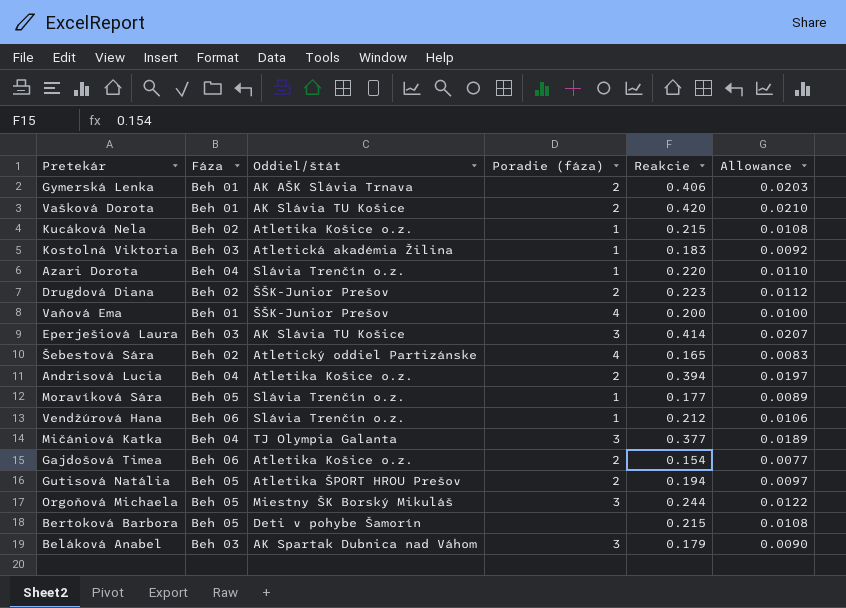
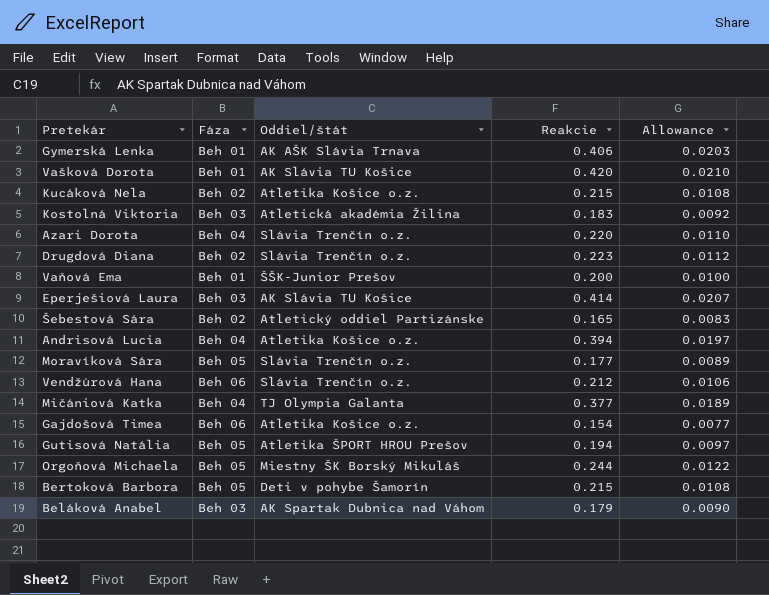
column Poradie (fáza) | position: 4 -> none
Drugdová Diana | Oddiel/štát: ŠŠK-Junior Prešov -> Slávia Trenčín o.z.

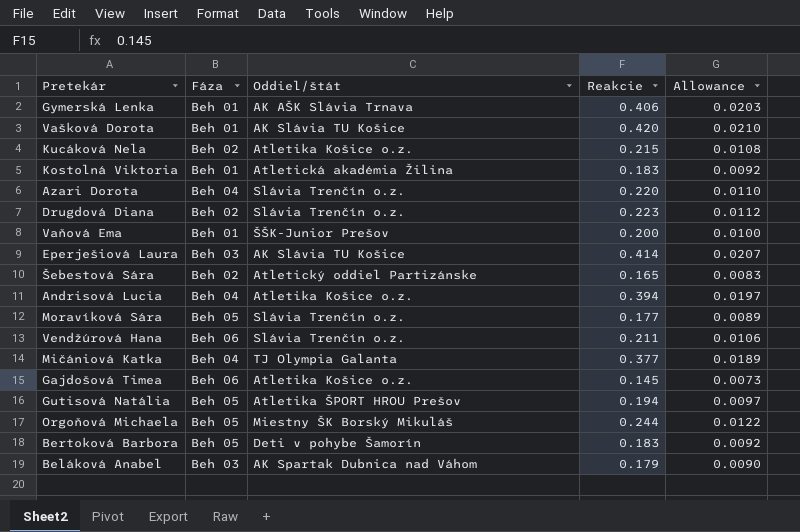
Kostolná Viktoria | Fáza: Beh 03 -> Beh 01
Vendžúrová Hana | Reakcie: 0.212 -> 0.211
Gajdošová Timea | Reakcie: 0.154 -> 0.145
Gajdošová Timea | Allowance: 0.0077 -> 0.0073
Bertoková Barbora | Reakcie: 0.215 -> 0.183
Bertoková Barbora | Allowance: 0.0108 -> 0.0092

